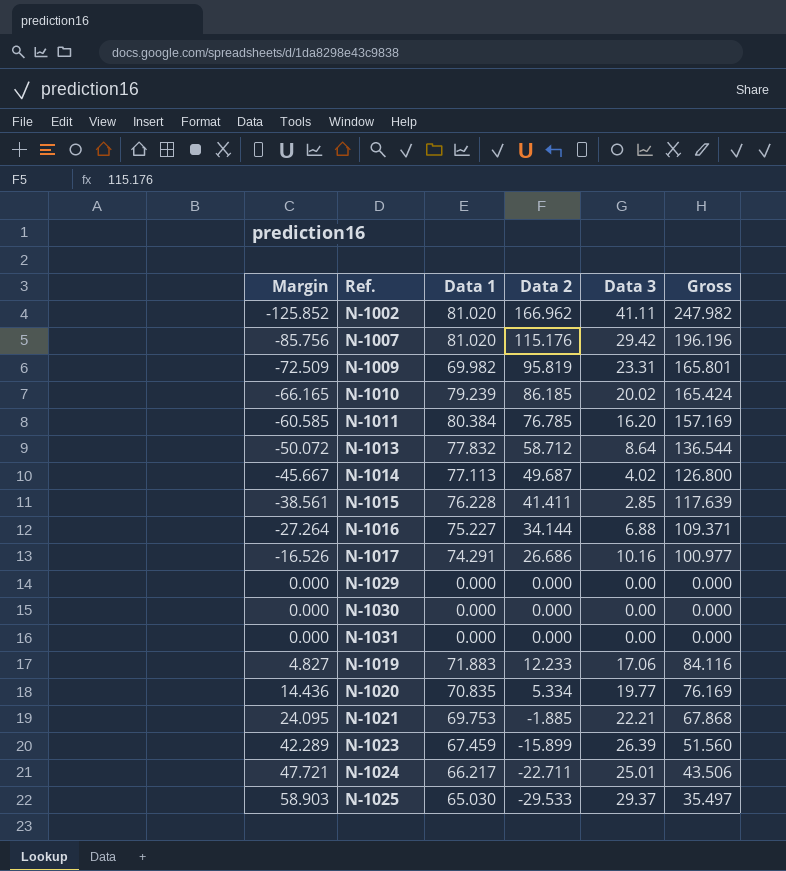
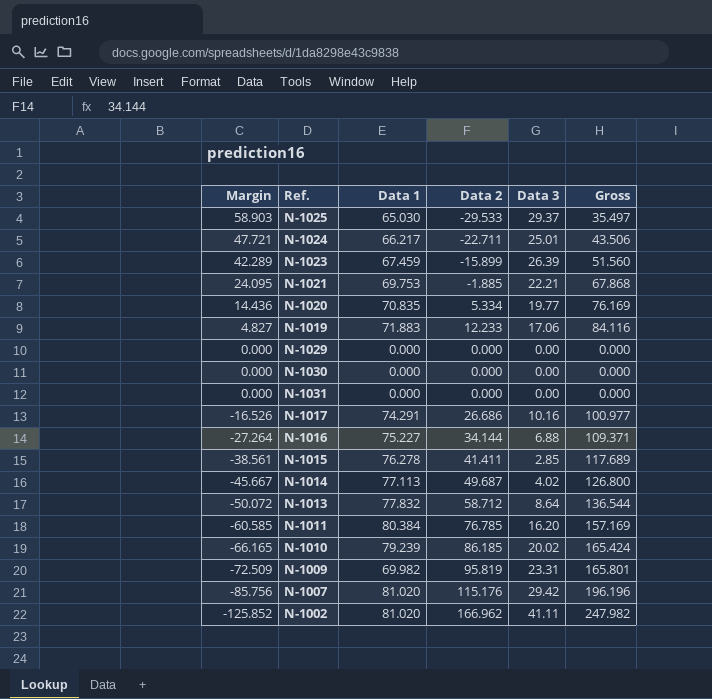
row order: Margin ascending -> Margin descending
N-1015 | Data 1: 76.228 -> 76.278
N-1015 | Gross: 117.639 -> 117.689

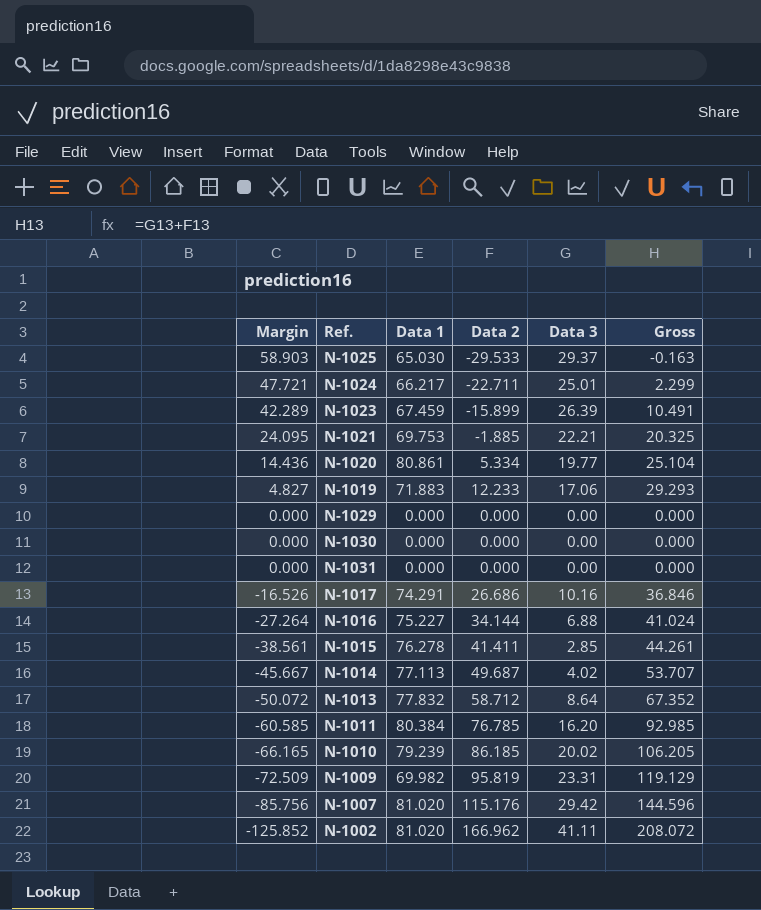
column Gross | formula: [Data 1] + [Data 2] -> [Data 2] + [Data 3]
N-1020 | Data 1: 70.835 -> 80.861

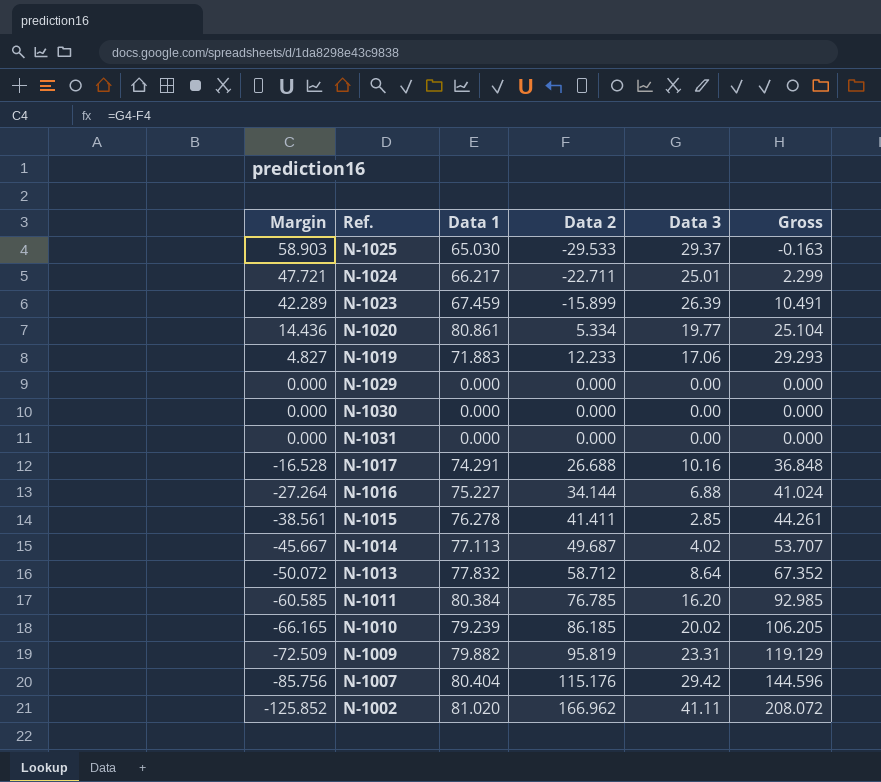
row N-1021: 24.095 | 69.753 | -1.885 | 22.21 | 20.325 -> none
N-1017 | Margin: -16.526 -> -16.528
N-1017 | Data 2: 26.686 -> 26.688
N-1017 | Gross: 36.846 -> 36.848
N-1009 | Data 1: 69.982 -> 79.882
N-1007 | Data 1: 81.020 -> 80.404

